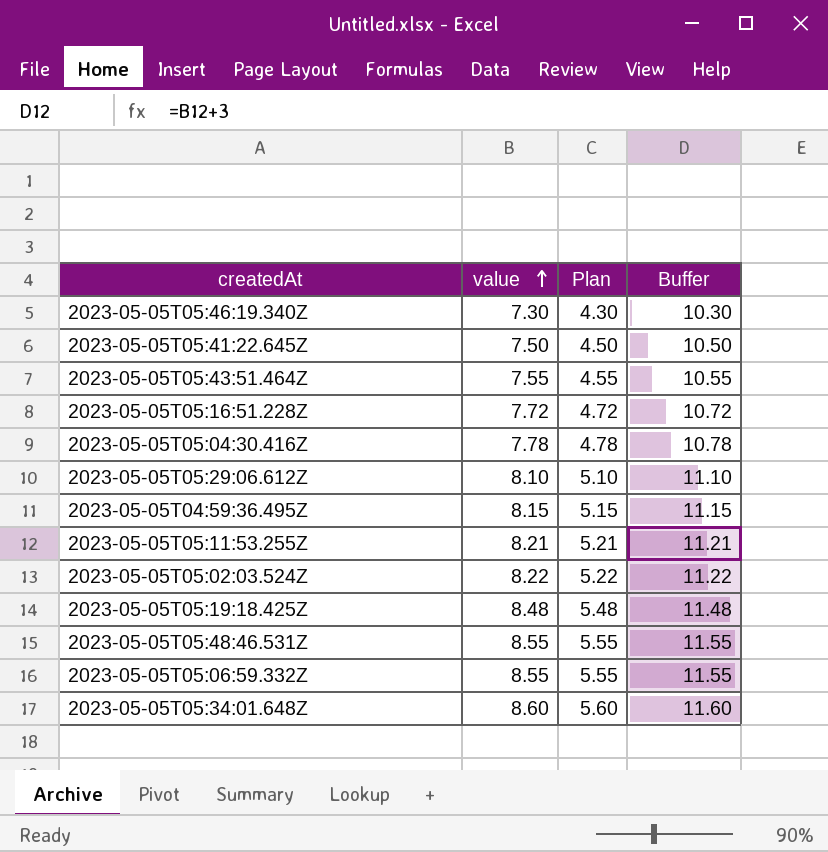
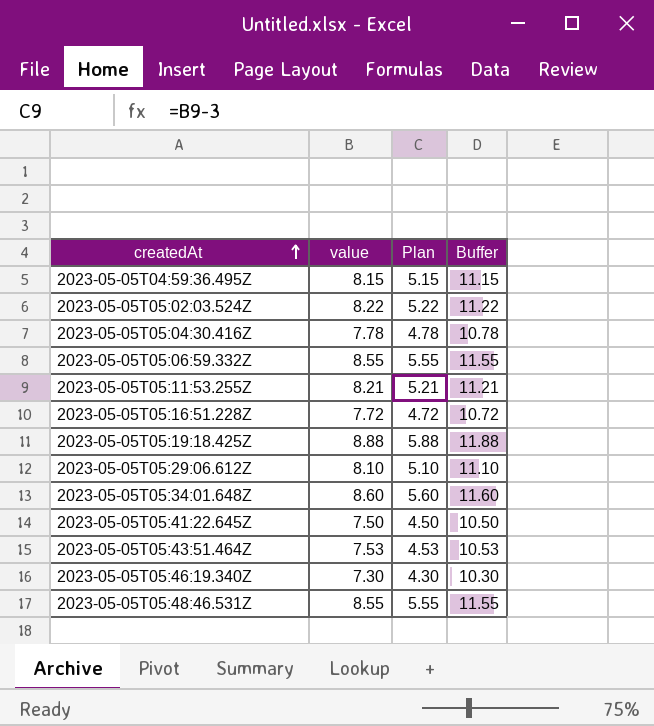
row order: value ascending -> createdAt ascending
2023-05-05T05:19:18.425Z | value: 8.48 -> 8.88
2023-05-05T05:19:18.425Z | Plan: 5.48 -> 5.88
2023-05-05T05:19:18.425Z | Buffer: 11.48 -> 11.88
2023-05-05T05:43:51.464Z | value: 7.55 -> 7.53
2023-05-05T05:43:51.464Z | Plan: 4.55 -> 4.53
2023-05-05T05:43:51.464Z | Buffer: 10.55 -> 10.53

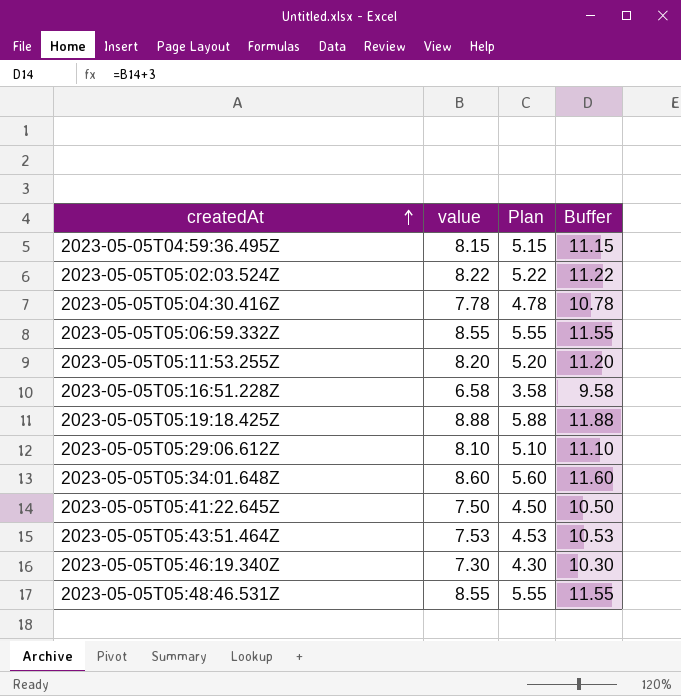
2023-05-05T05:11:53.255Z | value: 8.21 -> 8.20
2023-05-05T05:11:53.255Z | Plan: 5.21 -> 5.20
2023-05-05T05:11:53.255Z | Buffer: 11.21 -> 11.20
2023-05-05T05:16:51.228Z | value: 7.72 -> 6.58
2023-05-05T05:16:51.228Z | Plan: 4.72 -> 3.58
2023-05-05T05:16:51.228Z | Buffer: 10.72 -> 9.58

